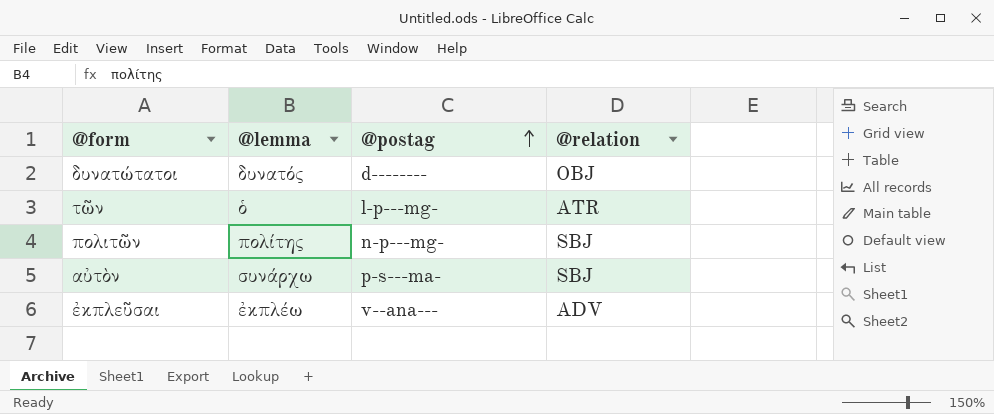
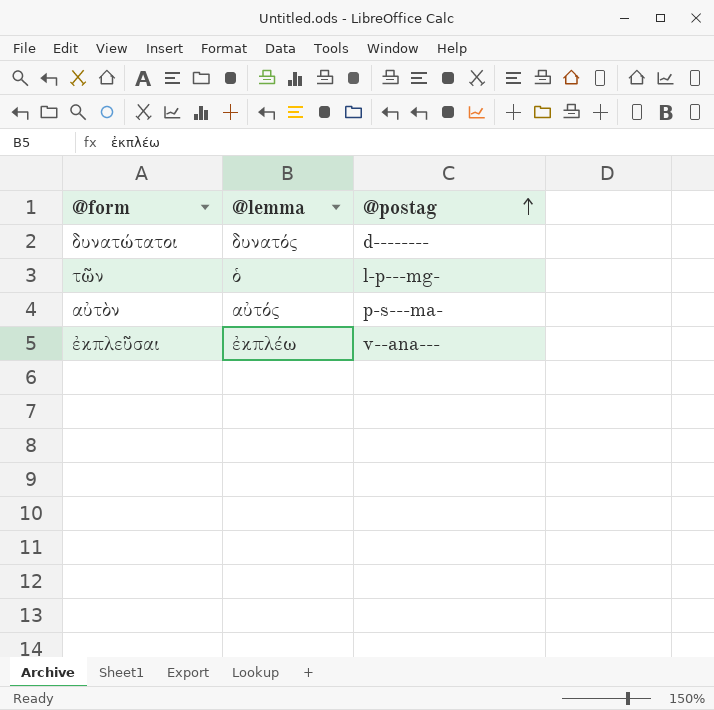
column @relation | position: 4 -> none
row πολιτῶν: πολίτης | n-p---mg- | SBJ -> none
αὐτὸν | @lemma: συνάρχω -> αὐτός

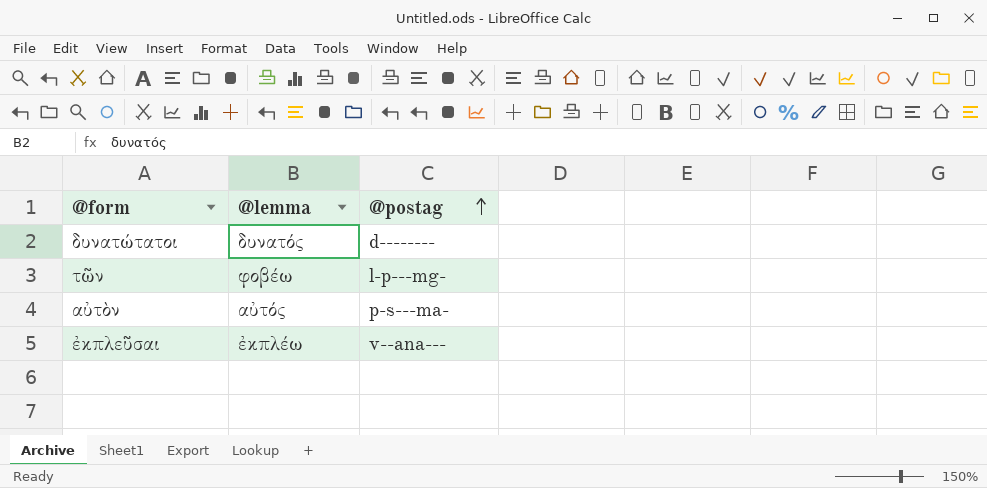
τῶν | @lemma: ὁ -> φοβέω

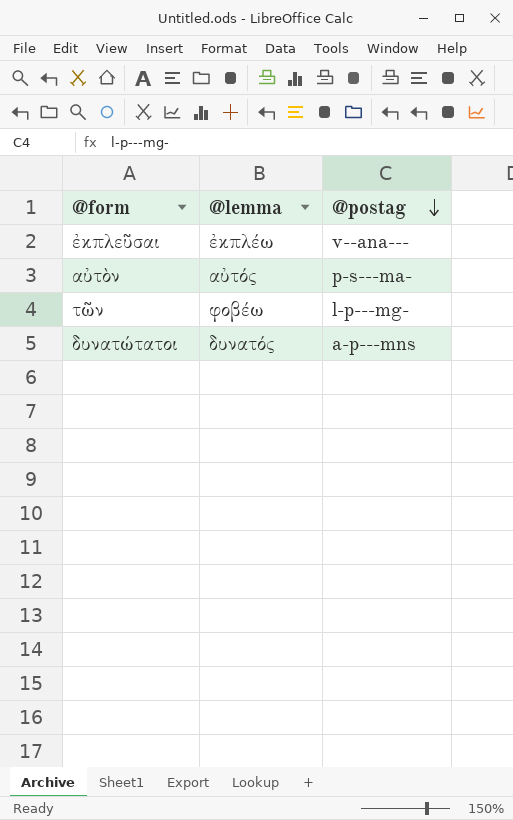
row order: @postag ascending -> @postag descending
δυνατώτατοι | @postag: d-------- -> a-p---mns

